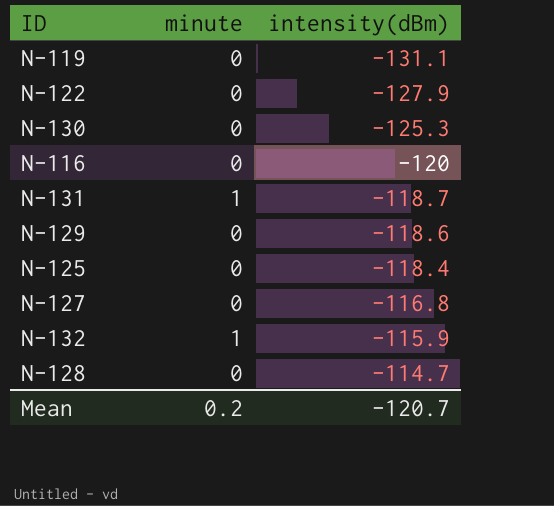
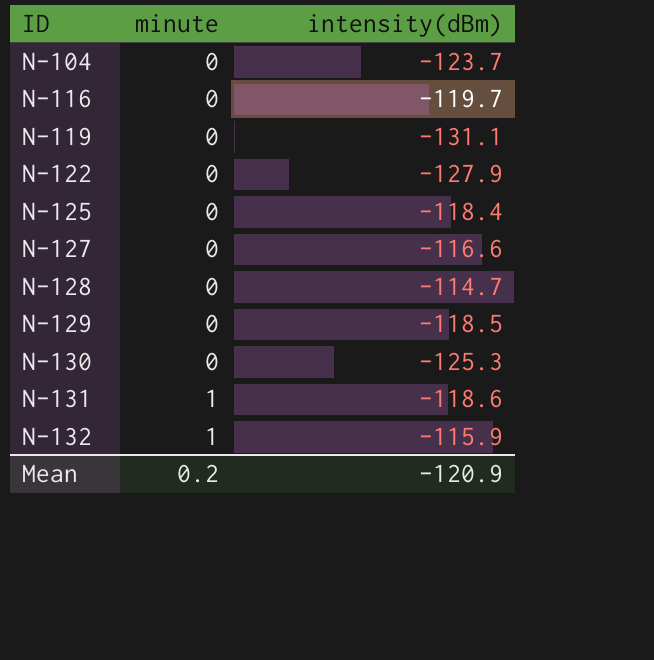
row order: intensity(dBm) ascending -> ID ascending
row N-104: none -> 0 | -123.7
N-116 | intensity(dBm): -120 -> -119.7
N-127 | intensity(dBm): -116.8 -> -116.6
N-129 | intensity(dBm): -118.6 -> -118.5
N-131 | intensity(dBm): -118.7 -> -118.6
Mean | intensity(dBm): -120.7 -> -120.9

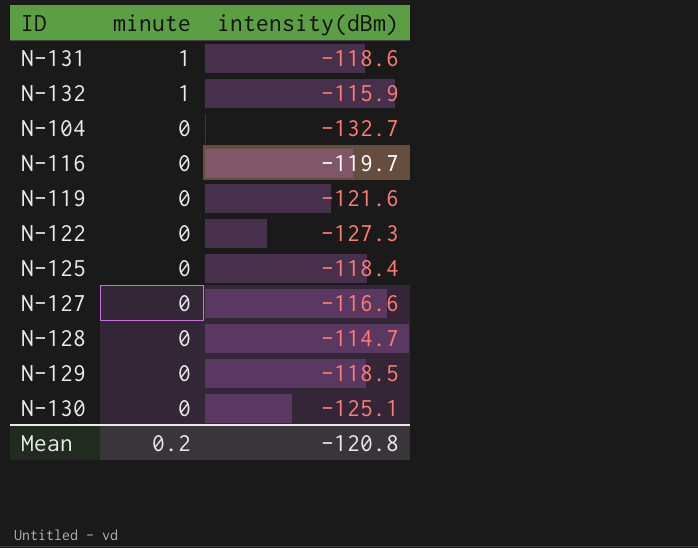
row order: ID ascending -> minute descending
N-104 | intensity(dBm): -123.7 -> -132.7
N-119 | intensity(dBm): -131.1 -> -121.6
N-122 | intensity(dBm): -127.9 -> -127.3
N-130 | intensity(dBm): -125.3 -> -125.1
Mean | intensity(dBm): -120.9 -> -120.8

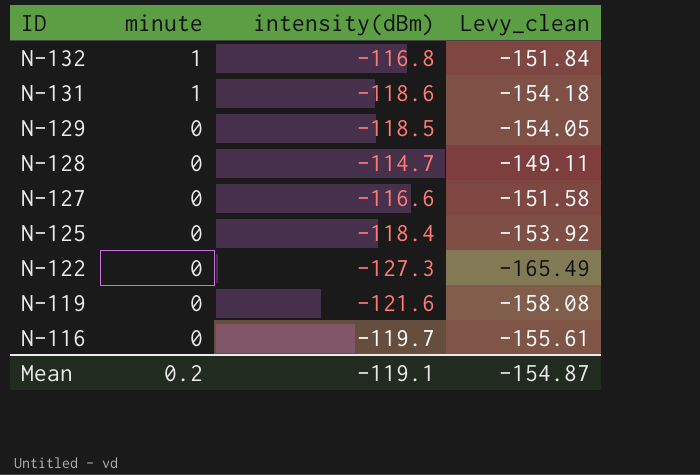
row order: minute descending -> ID descending
column Levy_clean | formula: none -> [intensity(dBm)] * 1.3
row N-104: 0 | -132.7 -> none
row N-130: 0 | -125.1 -> none
N-132 | intensity(dBm): -115.9 -> -116.8
Mean | intensity(dBm): -120.8 -> -119.1

